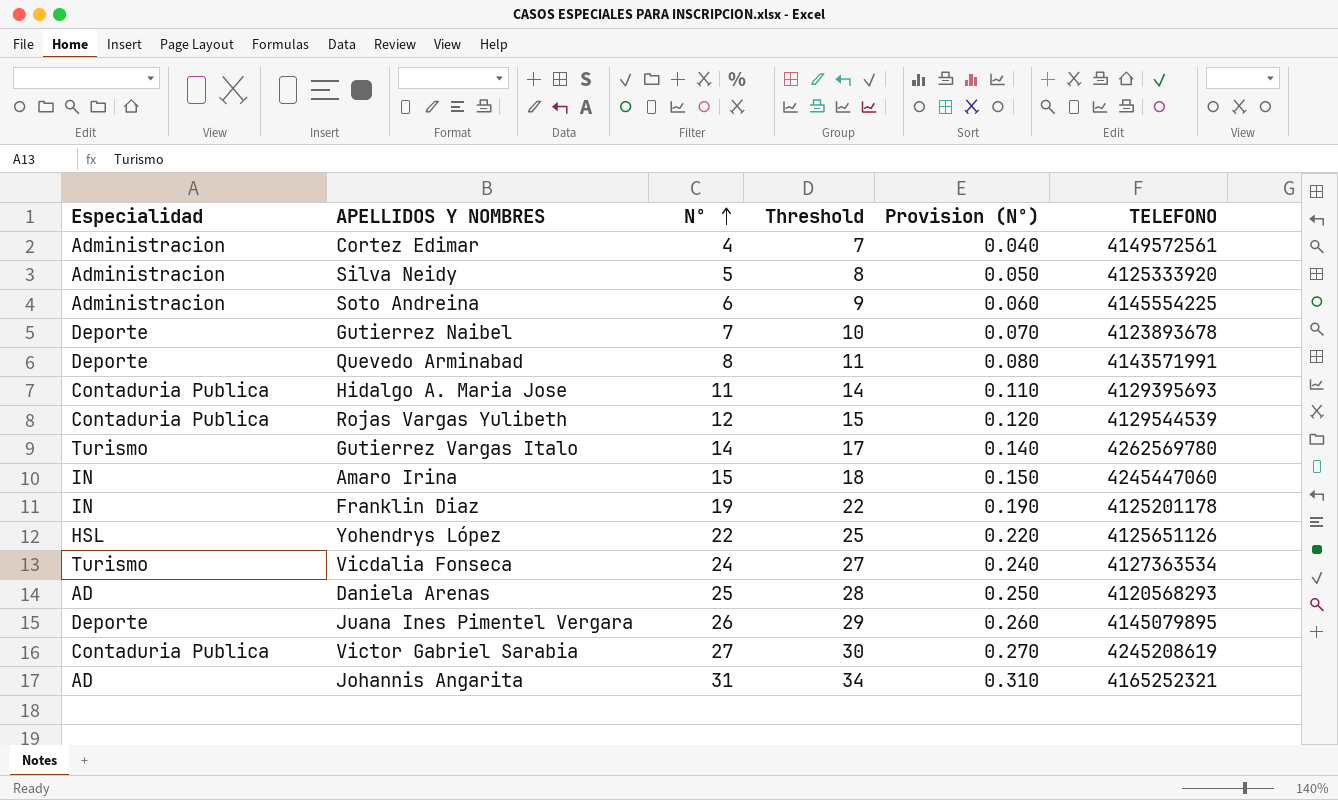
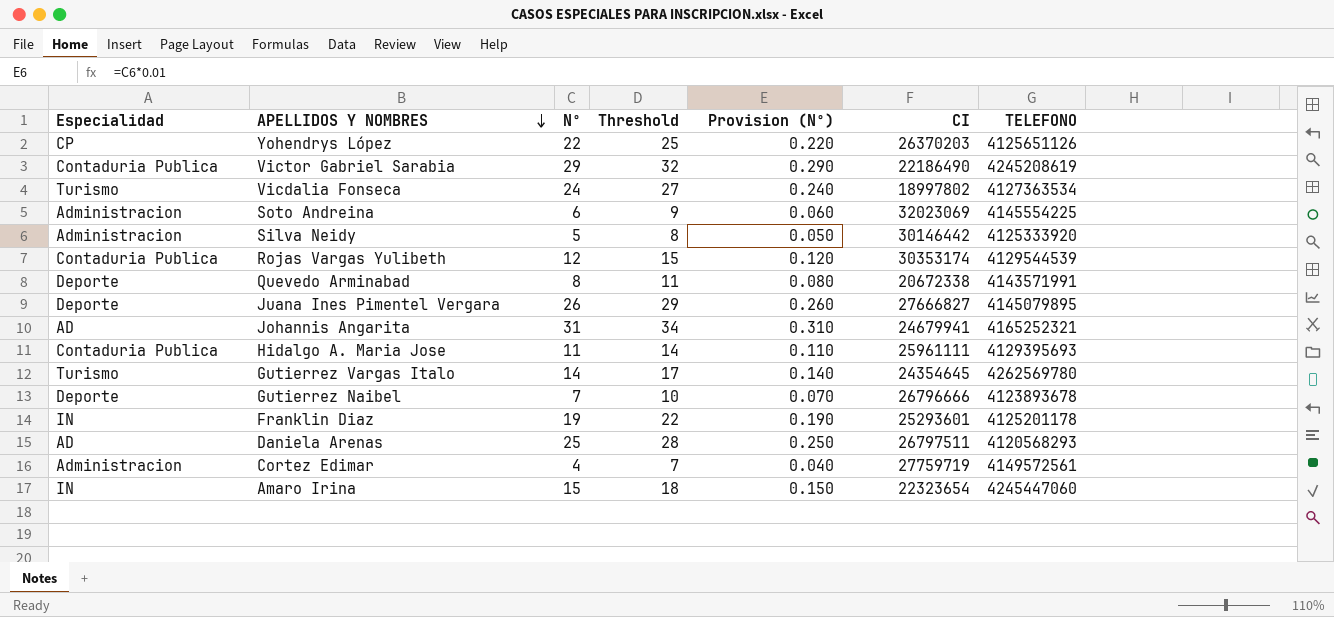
row order: Nº ascending -> APELLIDOS Y NOMBRES descending
column CI | position: none -> 6
Yohendrys López | Especialidad: HSL -> CP
Victor Gabriel Sarabia | Nº: 27 -> 29
Victor Gabriel Sarabia | Threshold: 30 -> 32
Victor Gabriel Sarabia | Provision (Nº): 0.270 -> 0.290

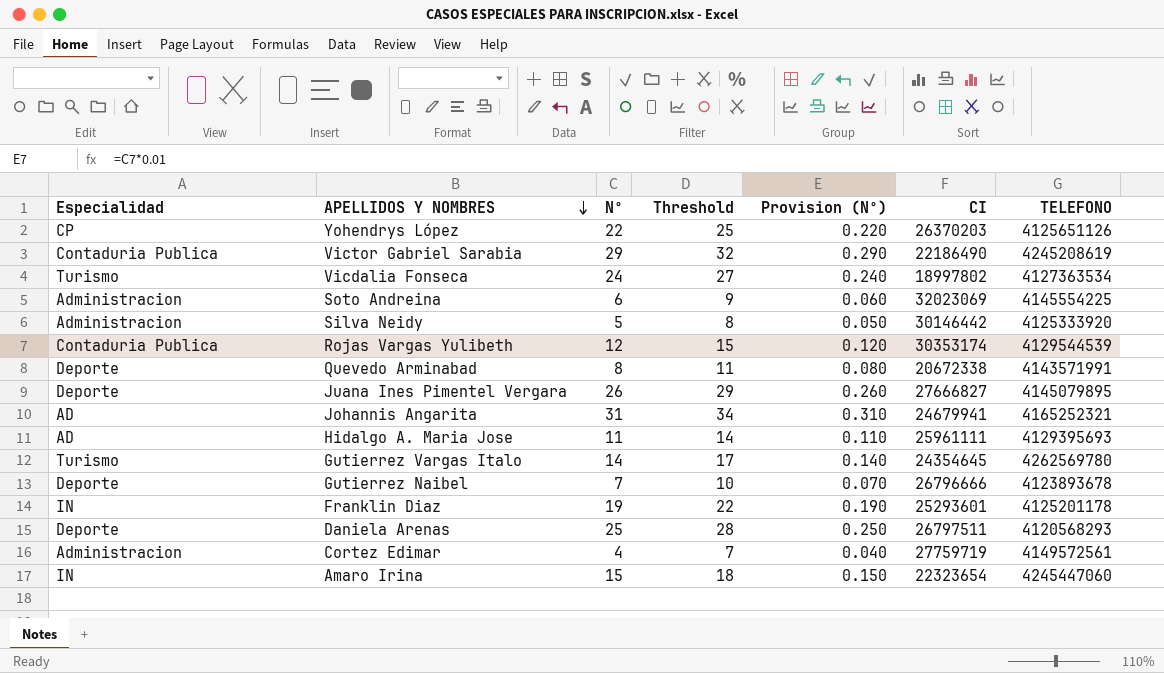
Hidalgo A. Maria Jose | Especialidad: Contaduria Publica -> AD
Daniela Arenas | Especialidad: AD -> Deporte

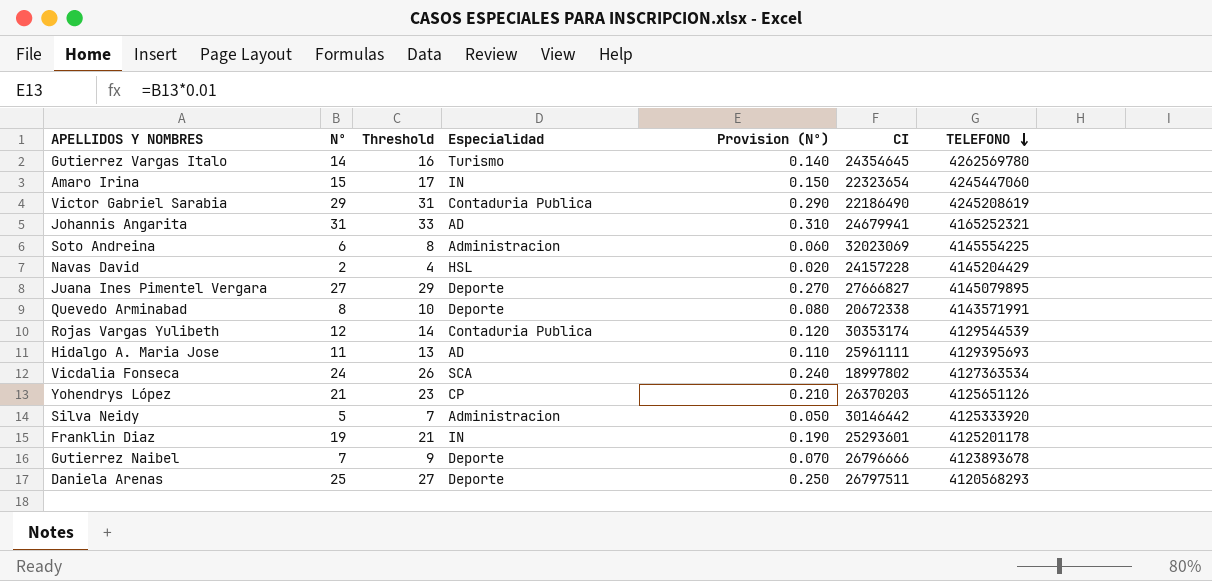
row order: APELLIDOS Y NOMBRES descending -> TELEFONO descending
column Threshold | formula: [Nº] + 3 -> [Nº] + 2
column Especialidad | position: 1 -> 4
row Cortez Edimar: Administracion | 4 | 7 | 0.040 | 27759719 | 4149572561 -> none
row Navas David: none -> 2 | 4 | HSL | 0.020 | 24157228 | 4145204429
Juana Ines Pimentel Vergara | Nº: 26 -> 27
Juana Ines Pimentel Vergara | Provision (Nº): 0.260 -> 0.270
Vicdalia Fonseca | Especialidad: Turismo -> SCA
Yohendrys López | Nº: 22 -> 21
Yohendrys López | Provision (Nº): 0.220 -> 0.210

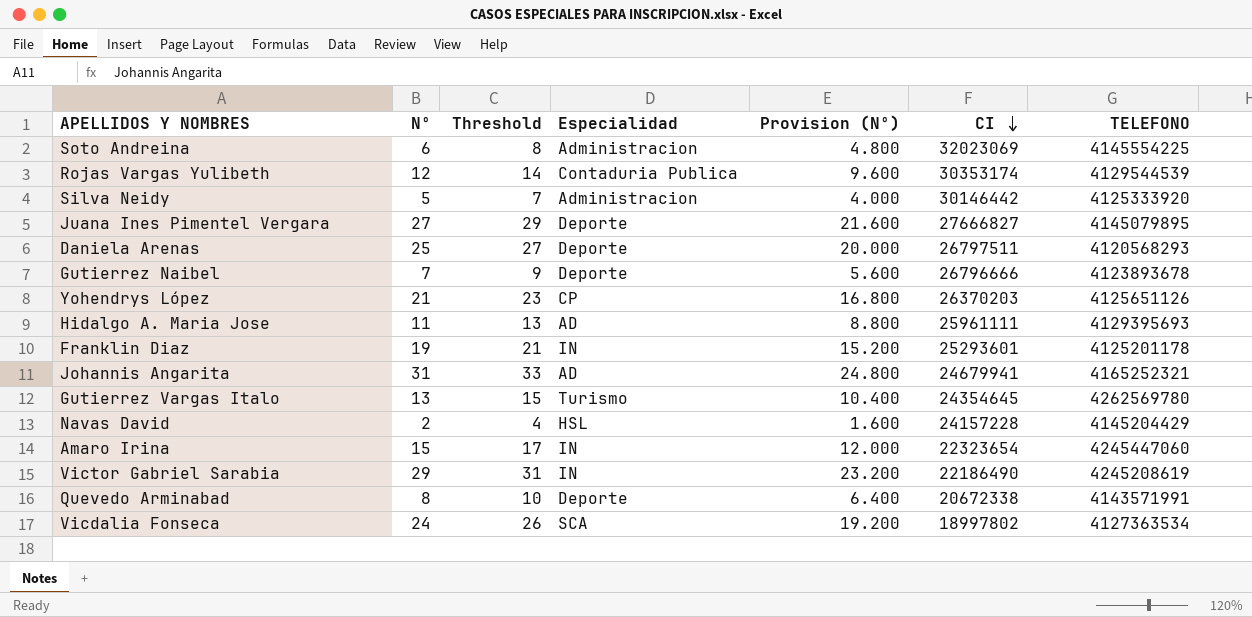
row order: TELEFONO descending -> CI descending
column Provision (Nº) | formula: [Nº] * 0.01 -> [Nº] * 0.8
Gutierrez Vargas Italo | Nº: 14 -> 13
Gutierrez Vargas Italo | Threshold: 16 -> 15
Victor Gabriel Sarabia | Especialidad: Contaduria Publica -> IN

